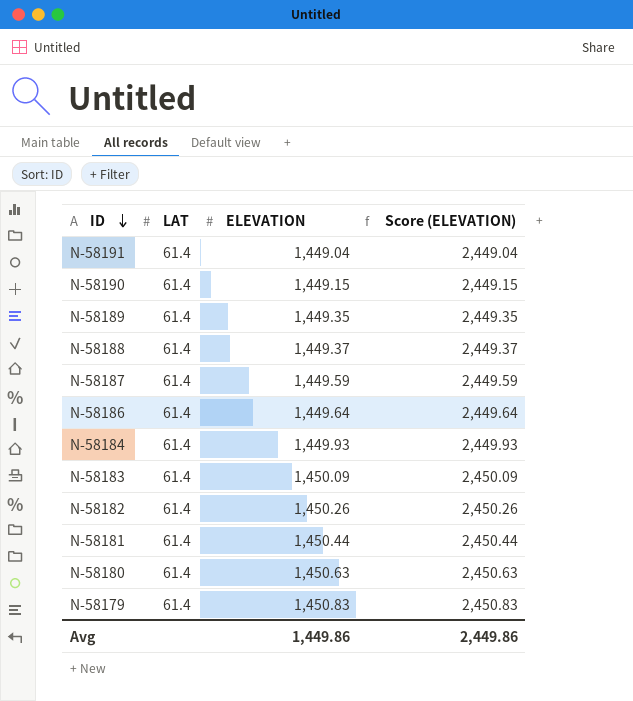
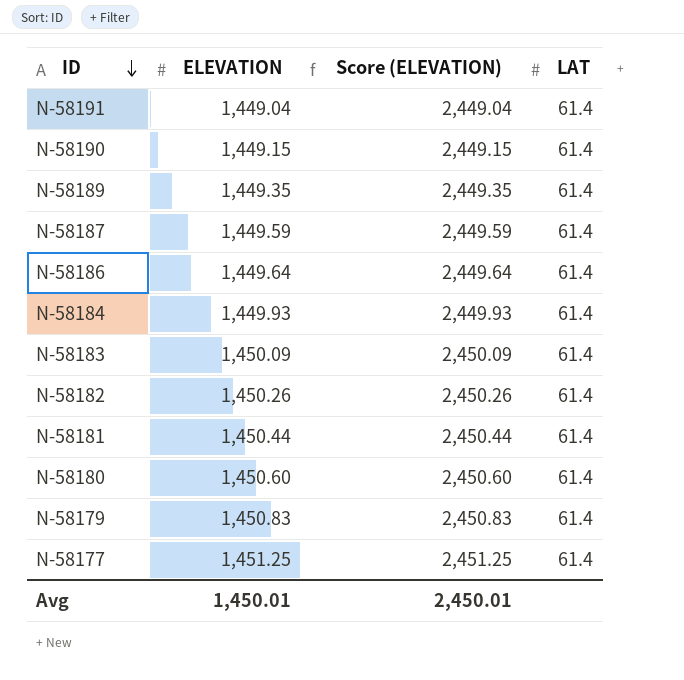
column LAT | position: 2 -> 4
row N-58188: 61.4 | 1,449.37 | 2,449.37 -> none
N-58180 | ELEVATION: 1,450.63 -> 1,450.60
N-58180 | Score (ELEVATION): 2,450.63 -> 2,450.60
row N-58177: none -> 1,451.25 | 2,451.25 | 61.4
Avg | ELEVATION: 1,449.86 -> 1,450.01
Avg | Score (ELEVATION): 2,449.86 -> 2,450.01

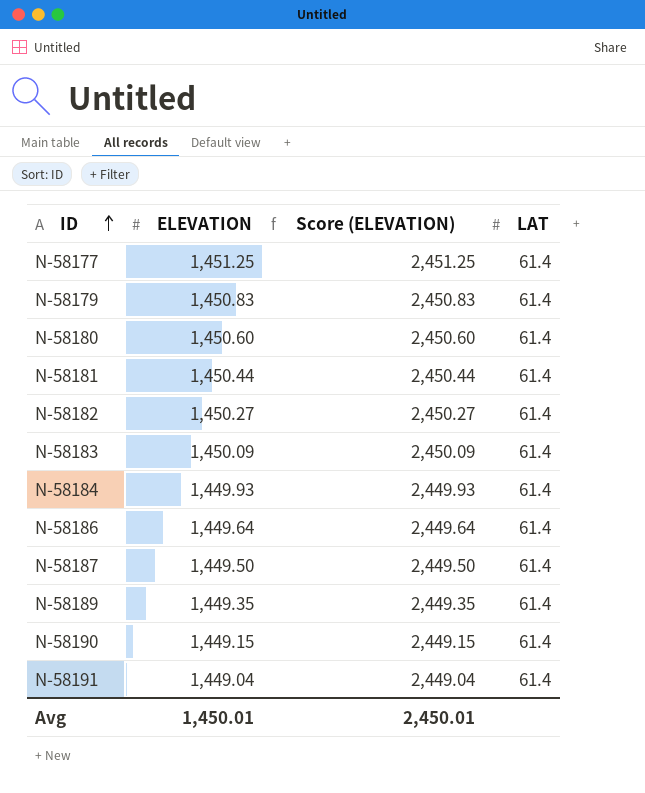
row order: ID descending -> ID ascending
N-58182 | ELEVATION: 1,450.26 -> 1,450.27
N-58182 | Score (ELEVATION): 2,450.26 -> 2,450.27
N-58187 | ELEVATION: 1,449.59 -> 1,449.50
N-58187 | Score (ELEVATION): 2,449.59 -> 2,449.50

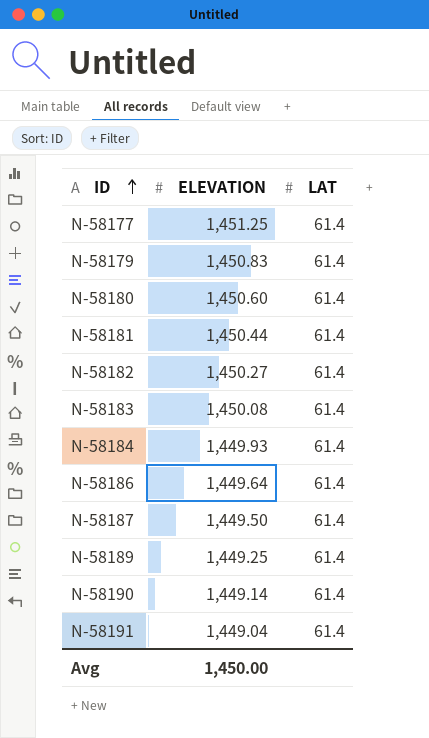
column Score (ELEVATION) | formula: [ELEVATION] + 1000 -> none
N-58183 | ELEVATION: 1,450.09 -> 1,450.08
N-58189 | ELEVATION: 1,449.35 -> 1,449.25
N-58190 | ELEVATION: 1,449.15 -> 1,449.14
Avg | ELEVATION: 1,450.01 -> 1,450.00

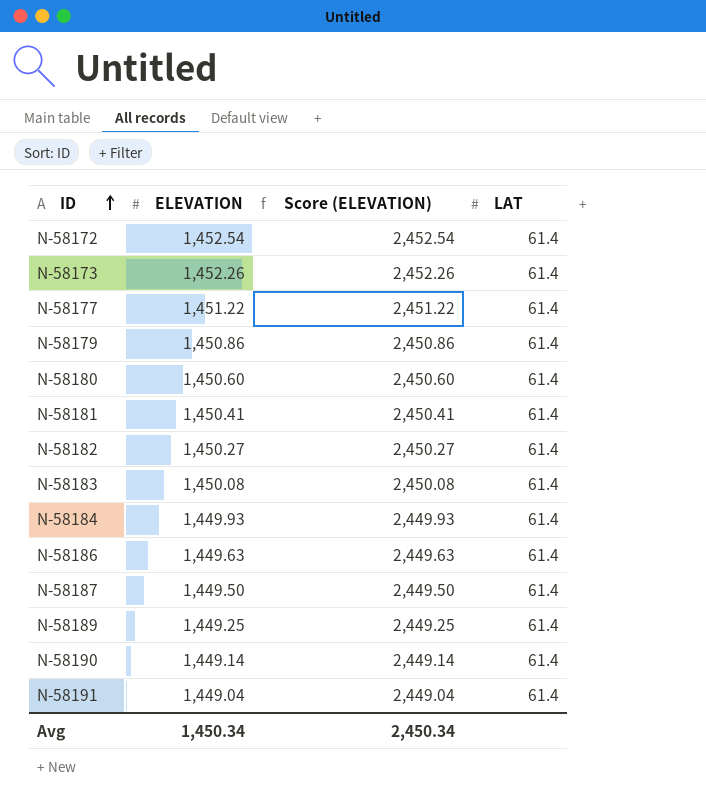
column Score (ELEVATION) | formula: none -> [ELEVATION] + 1000
row N-58172: none -> 1,452.54 | 2,452.54 | 61.4
row N-58173: none -> 1,452.26 | 2,452.26 | 61.4
N-58177 | ELEVATION: 1,451.25 -> 1,451.22
N-58179 | ELEVATION: 1,450.83 -> 1,450.86
N-58181 | ELEVATION: 1,450.44 -> 1,450.41
N-58186 | ELEVATION: 1,449.64 -> 1,449.63
Avg | ELEVATION: 1,450.00 -> 1,450.34

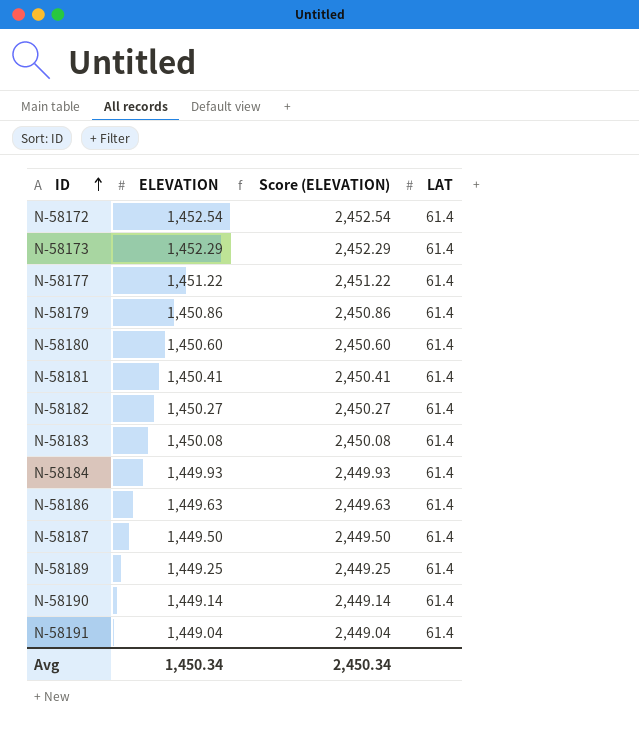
N-58173 | ELEVATION: 1,452.26 -> 1,452.29
N-58173 | Score (ELEVATION): 2,452.26 -> 2,452.29

